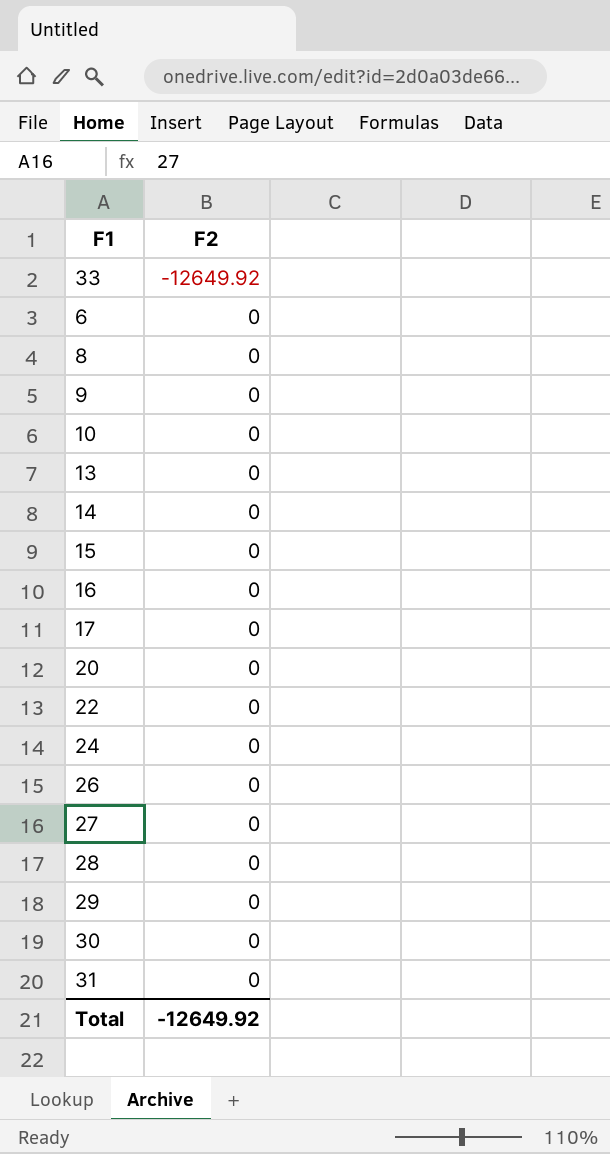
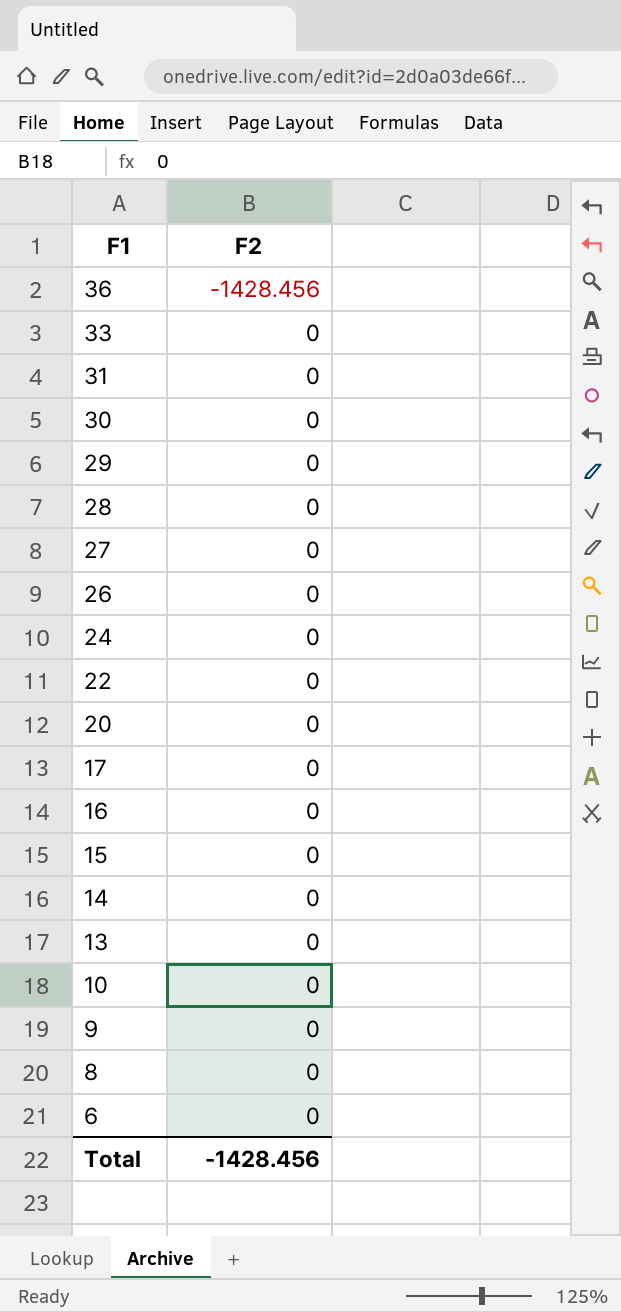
row order: F2 ascending -> F1 descending
row 36: none -> -1428.456
33 | F2: -12649.92 -> 0
Total | F2: -12649.92 -> -1428.456

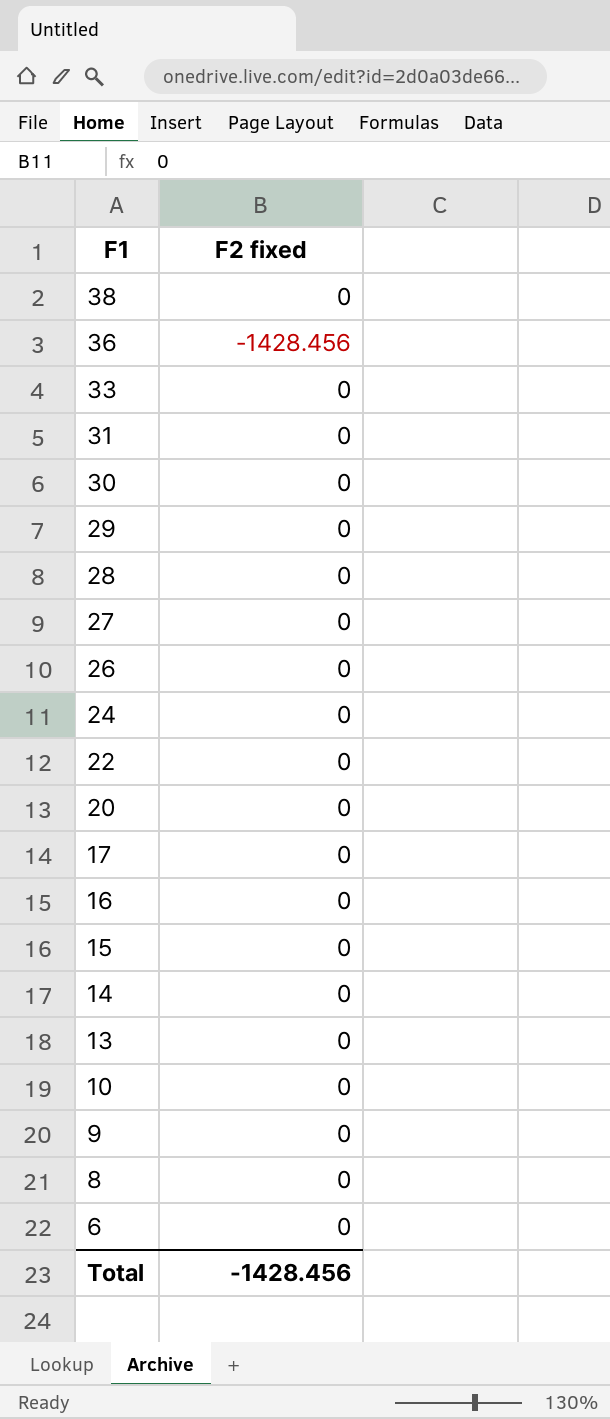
column name: F2 -> F2 fixed
row 38: none -> 0

